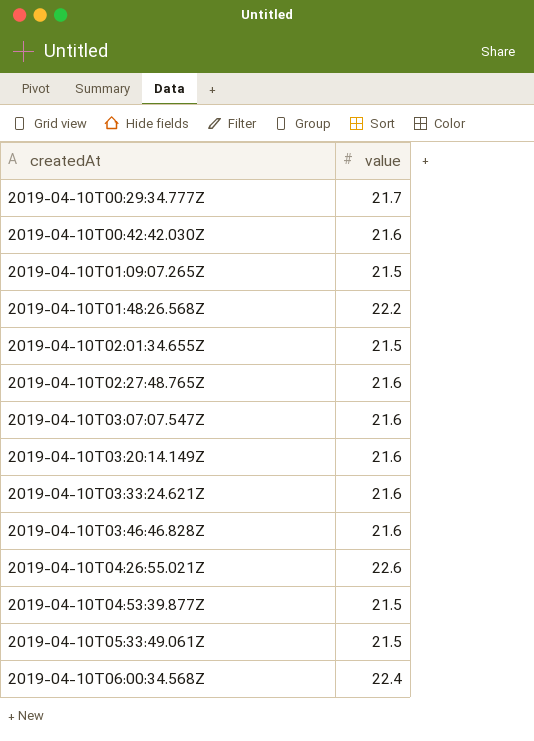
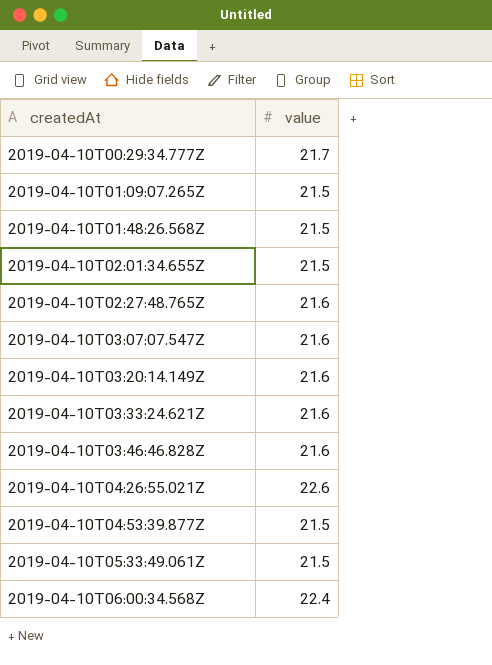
row 2019-04-10T00:42:42.030Z: 21.6 -> none
2019-04-10T01:48:26.568Z | value: 22.2 -> 21.5

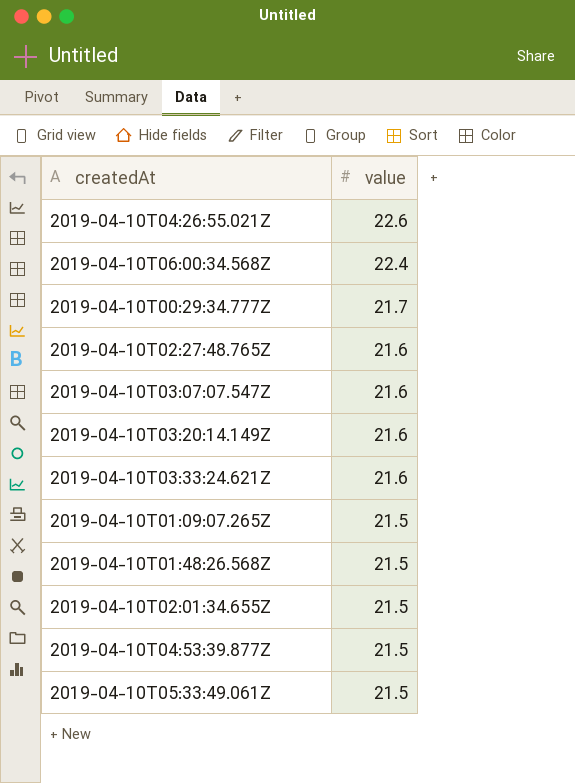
row order: createdAt ascending -> value descending
row 2019-04-10T03:46:46.828Z: 21.6 -> none

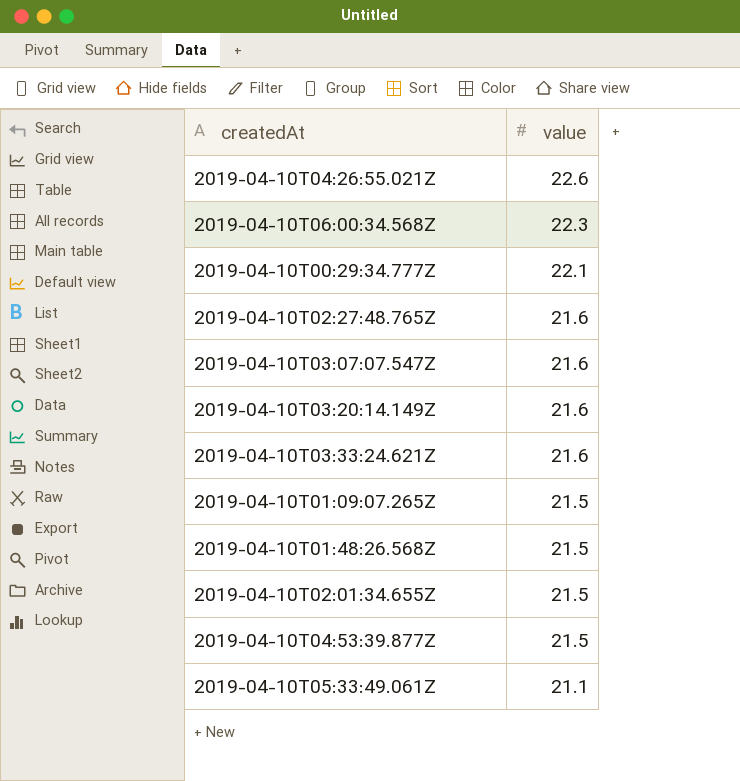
2019-04-10T06:00:34.568Z | value: 22.4 -> 22.3
2019-04-10T00:29:34.777Z | value: 21.7 -> 22.1
2019-04-10T05:33:49.061Z | value: 21.5 -> 21.1

